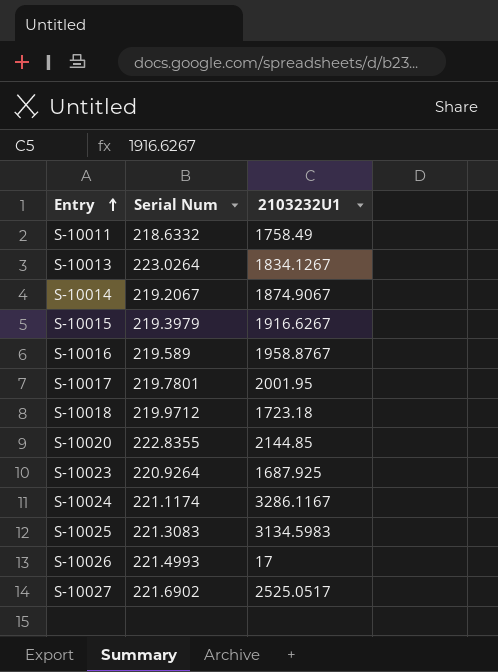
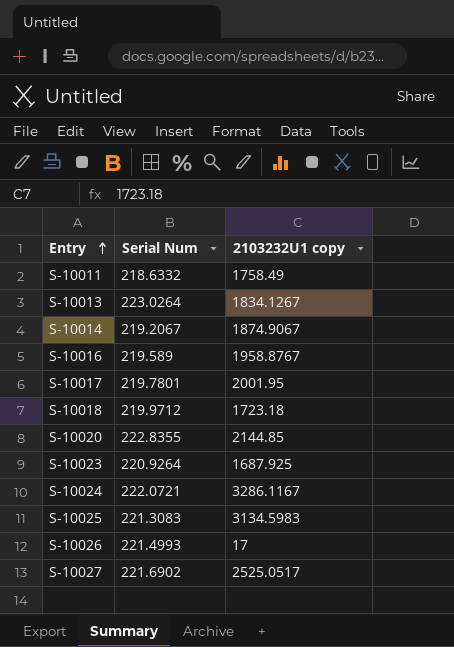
column name: 2103232U1 -> 2103232U1 copy
row S-10015: 219.3979 | 1916.6267 -> none
S-10024 | Serial Num: 221.1174 -> 222.0721

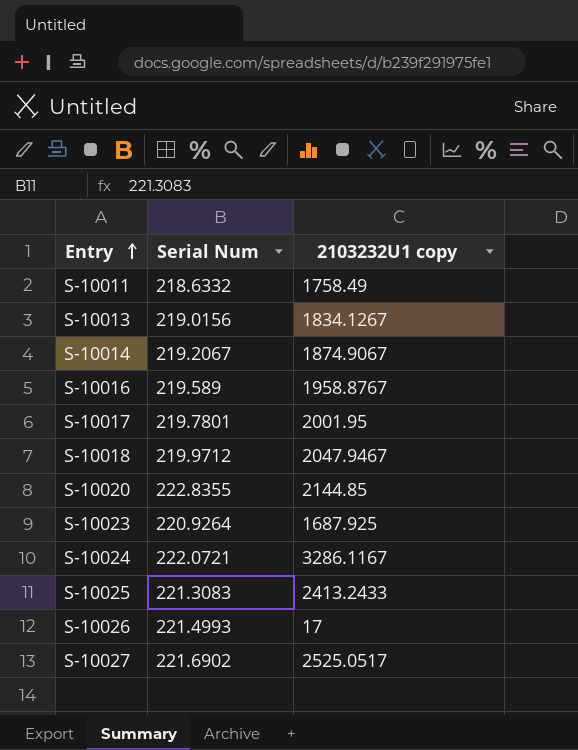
S-10013 | Serial Num: 223.0264 -> 219.0156
S-10018 | 2103232U1 copy: 1723.18 -> 2047.9467
S-10025 | 2103232U1 copy: 3134.5983 -> 2413.2433

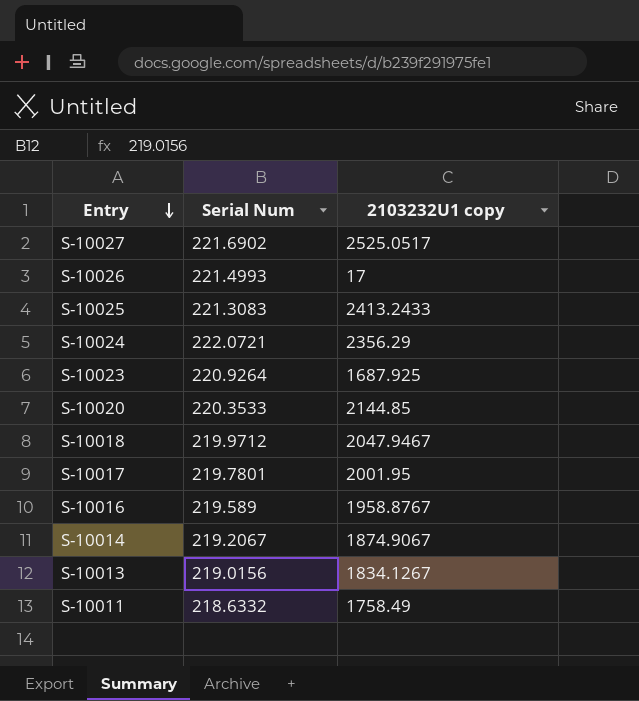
row order: Entry ascending -> Entry descending
S-10024 | 2103232U1 copy: 3286.1167 -> 2356.29
S-10020 | Serial Num: 222.8355 -> 220.3533

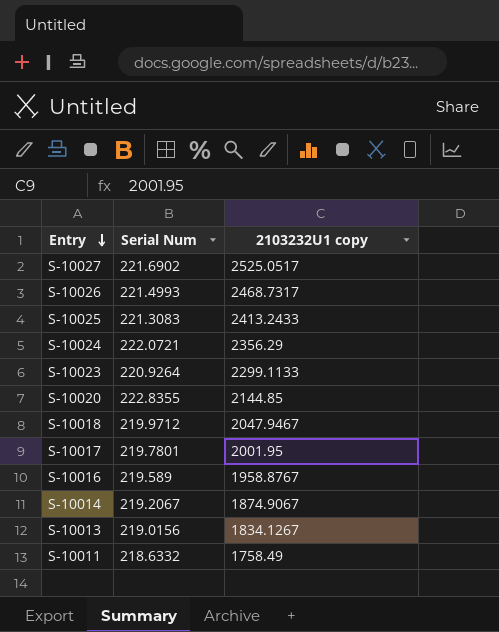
S-10026 | 2103232U1 copy: 17 -> 2468.7317
S-10023 | 2103232U1 copy: 1687.925 -> 2299.1133
S-10020 | Serial Num: 220.3533 -> 222.8355

